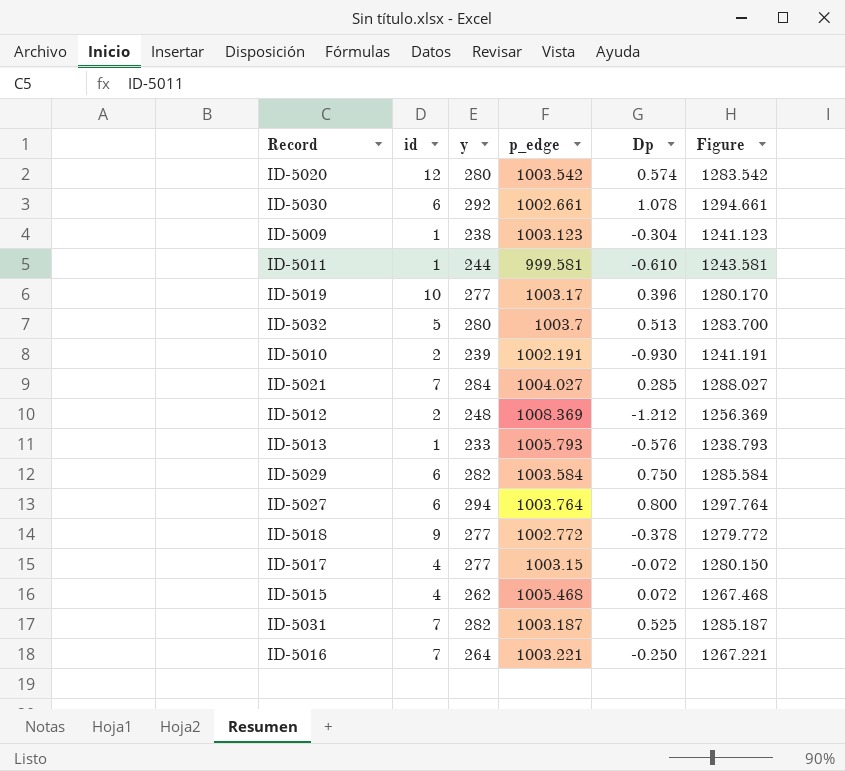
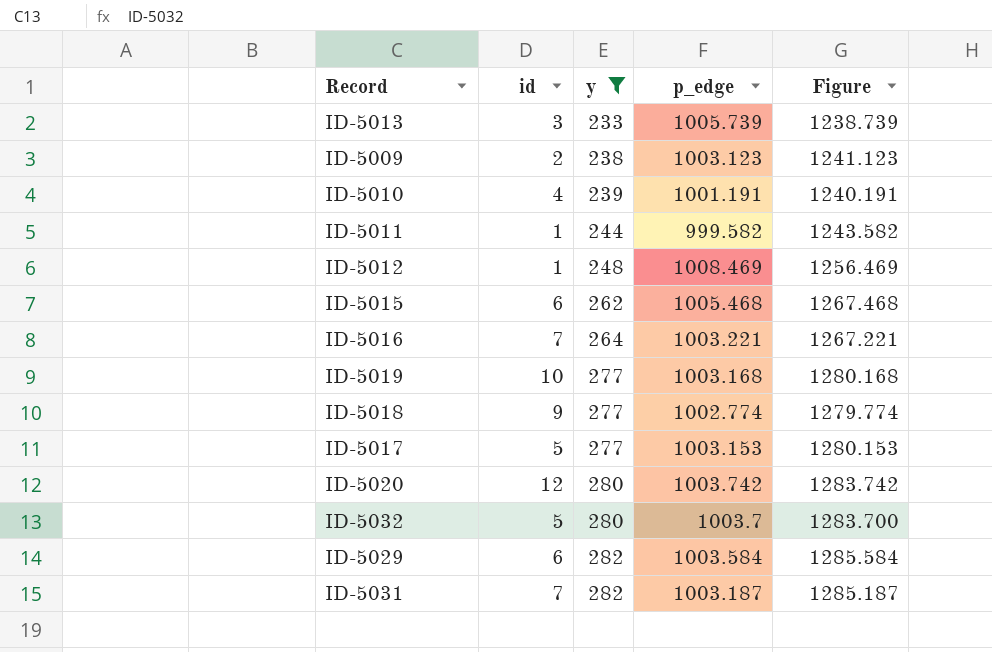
filter: none -> y <= 282
row order: none -> y ascending
column Dp | position: 5 -> none
ID-5013 | id: 1 -> 3
ID-5013 | p_edge: 1005.793 -> 1005.739
ID-5013 | Figure: 1238.793 -> 1238.739
ID-5009 | id: 1 -> 2
ID-5010 | id: 2 -> 4
ID-5010 | p_edge: 1002.191 -> 1001.191
ID-5010 | Figure: 1241.191 -> 1240.191
ID-5011 | p_edge: 999.581 -> 999.582
ID-5011 | Figure: 1243.581 -> 1243.582
ID-5012 | id: 2 -> 1
ID-5012 | p_edge: 1008.369 -> 1008.469
ID-5012 | Figure: 1256.369 -> 1256.469
ID-5015 | id: 4 -> 6
ID-5019 | p_edge: 1003.17 -> 1003.168
ID-5019 | Figure: 1280.170 -> 1280.168
ID-5018 | p_edge: 1002.772 -> 1002.774
ID-5018 | Figure: 1279.772 -> 1279.774
ID-5017 | id: 4 -> 5
ID-5017 | p_edge: 1003.15 -> 1003.153
ID-5017 | Figure: 1280.150 -> 1280.153
ID-5020 | p_edge: 1003.542 -> 1003.742
ID-5020 | Figure: 1283.542 -> 1283.742

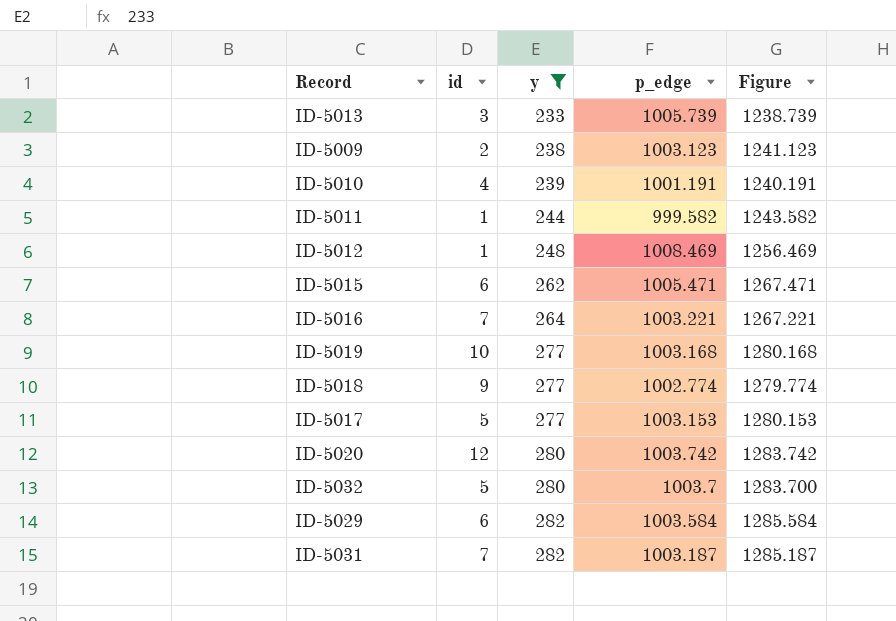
ID-5015 | p_edge: 1005.468 -> 1005.471
ID-5015 | Figure: 1267.468 -> 1267.471

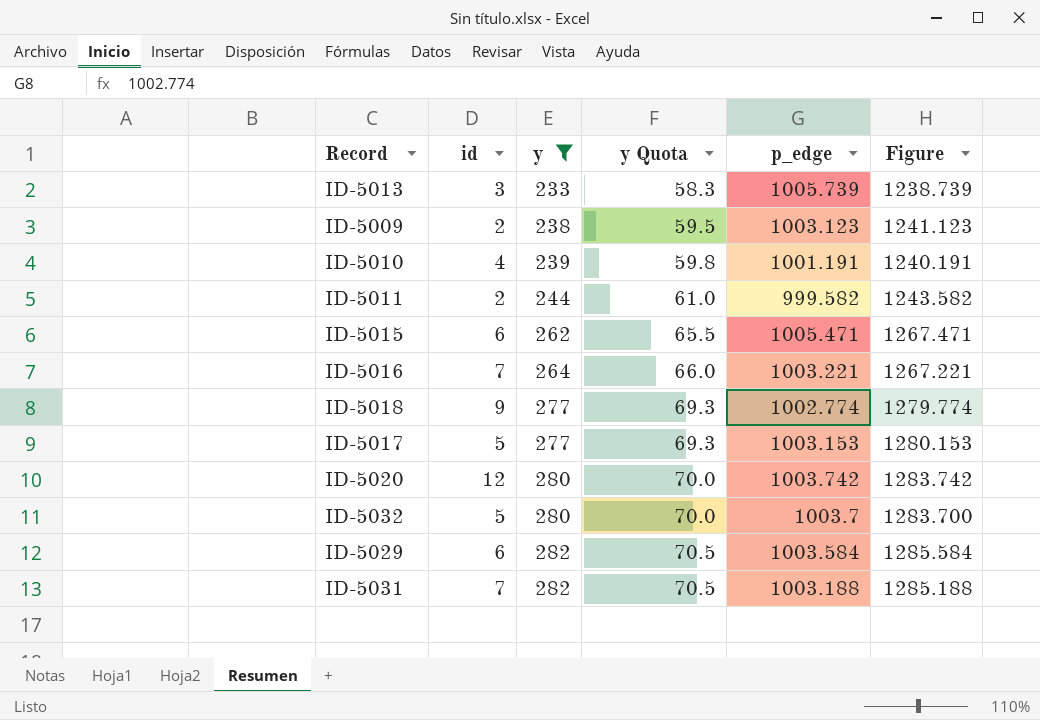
column y Quota | formula: none -> [y] * 0.25
row ID-5012: 1 | 248 | 1008.469 | 1256.469 -> none
row ID-5019: 10 | 277 | 1003.168 | 1280.168 -> none
ID-5011 | id: 1 -> 2
ID-5031 | p_edge: 1003.187 -> 1003.188
ID-5031 | Figure: 1285.187 -> 1285.188

